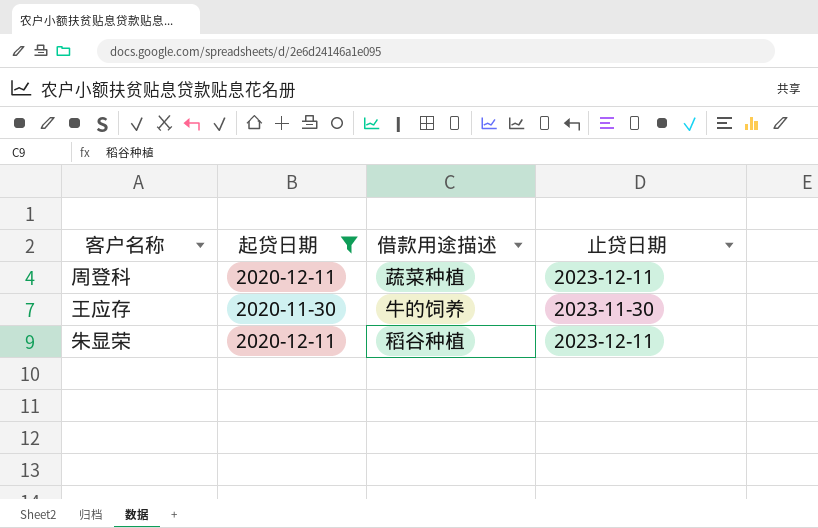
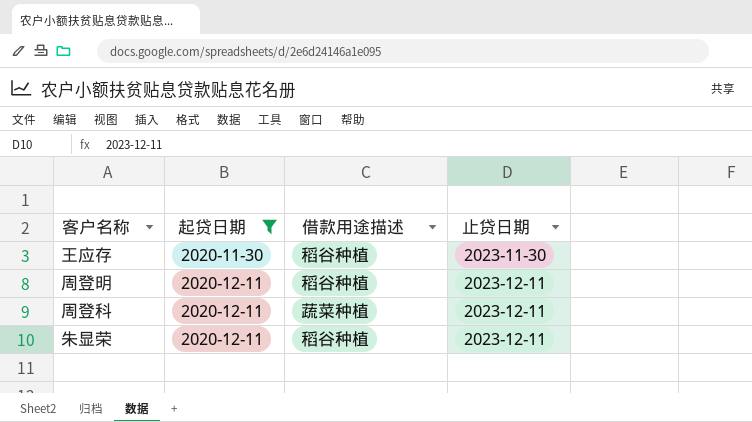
row order: none -> 起贷日期 ascending
王应存 | 借款用途描述: 牛的饲养 -> 稻谷种植
row 周登明: none -> 2020-12-11 | 稻谷种植 | 2023-12-11

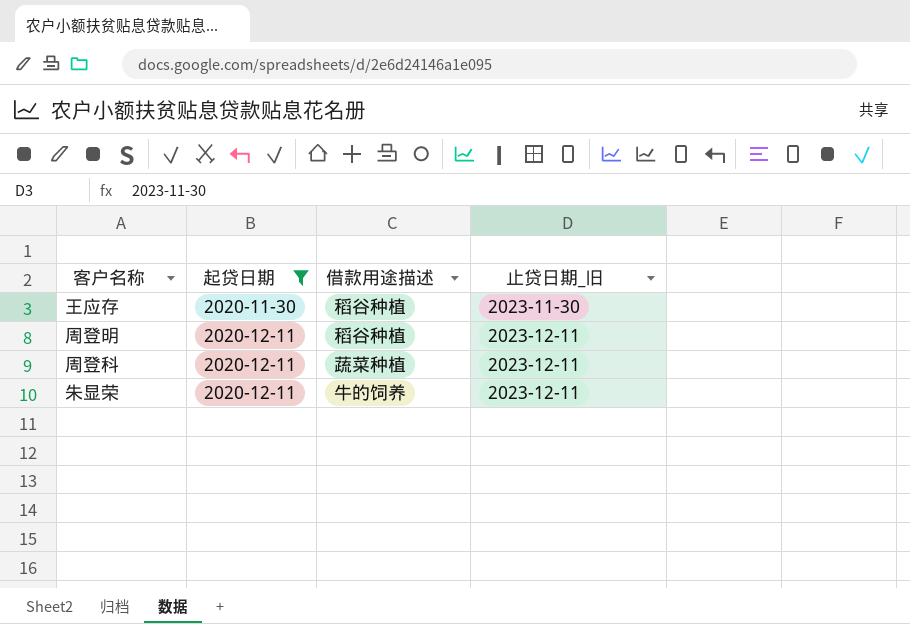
column name: 止贷日期 -> 止贷日期_旧
朱显荣 | 借款用途描述: 稻谷种植 -> 牛的饲养

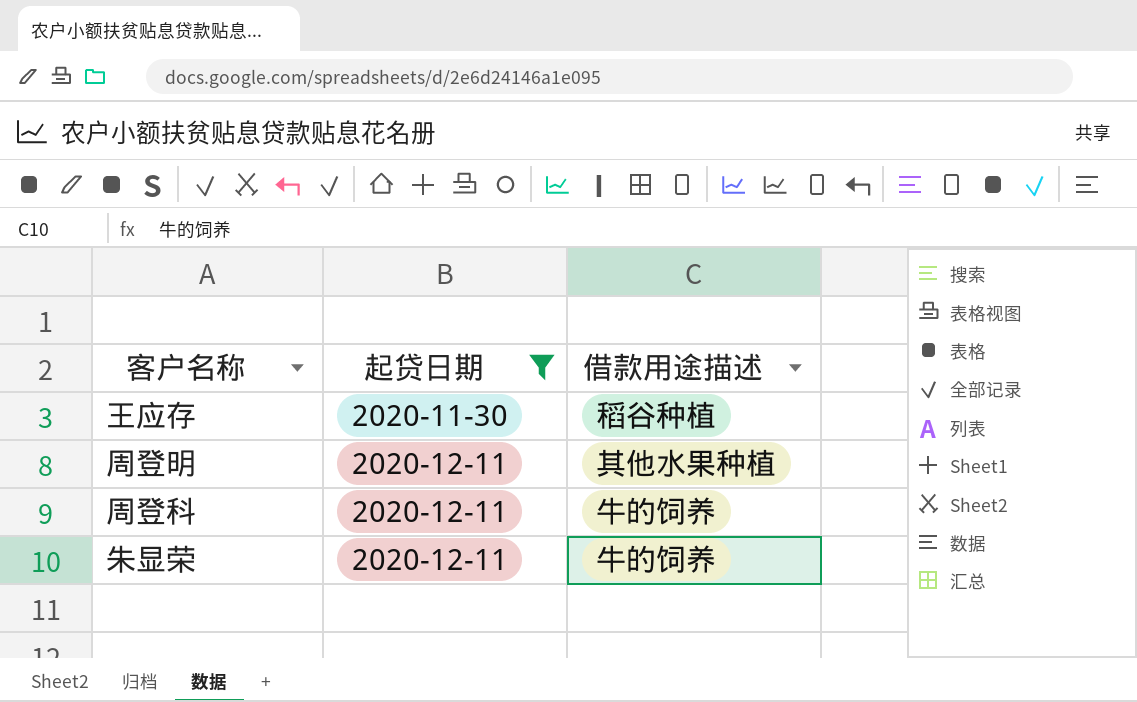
column 止贷日期_旧 | position: 4 -> none
周登明 | 借款用途描述: 稻谷种植 -> 其他水果种植
周登科 | 借款用途描述: 蔬菜种植 -> 牛的饲养

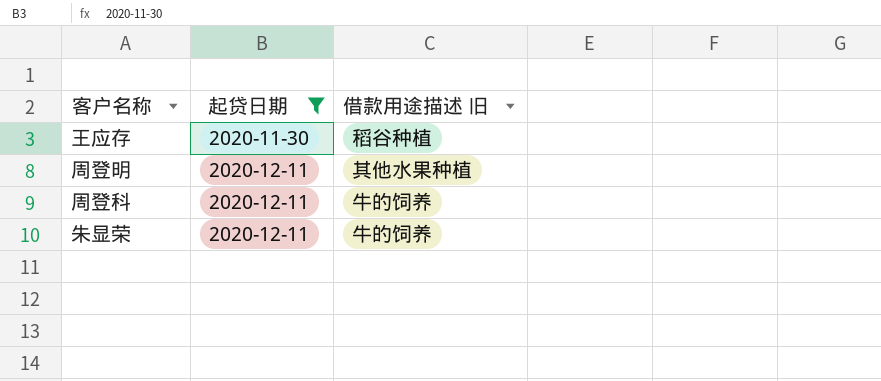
column name: 借款用途描述 -> 借款用途描述 旧

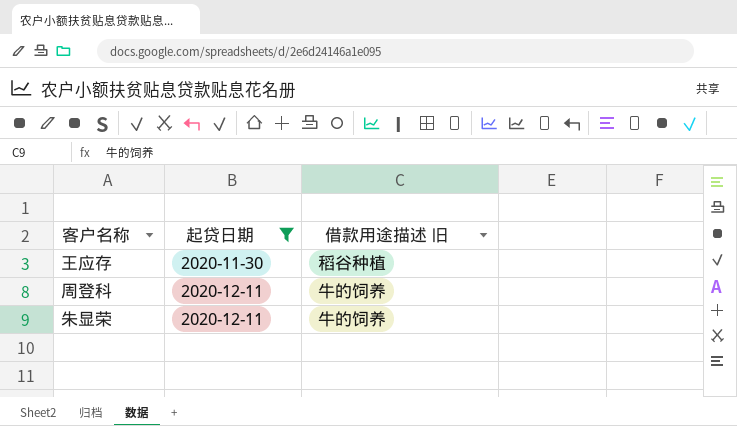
row 周登明: 2020-12-11 | 其他水果种植 -> none

